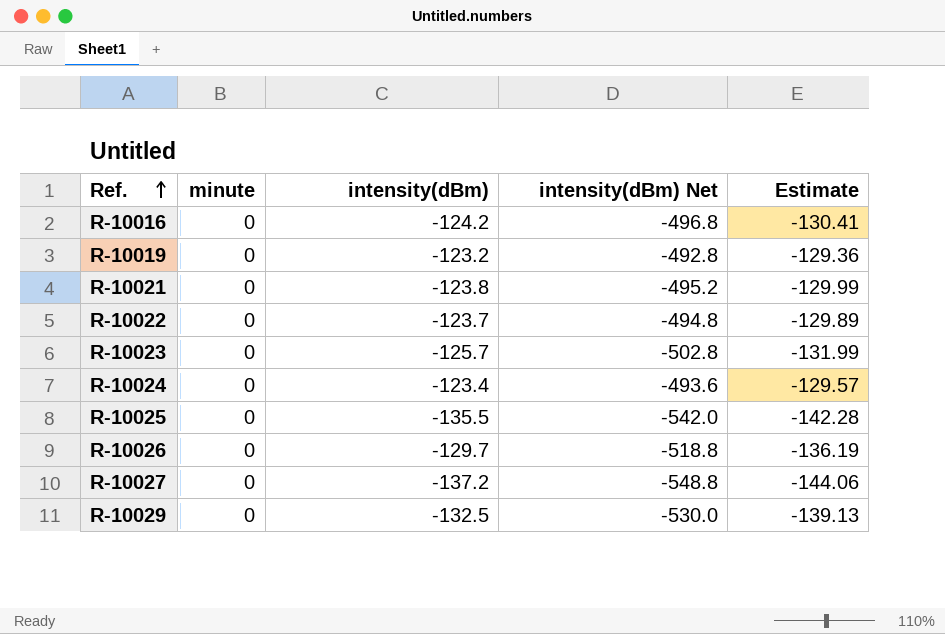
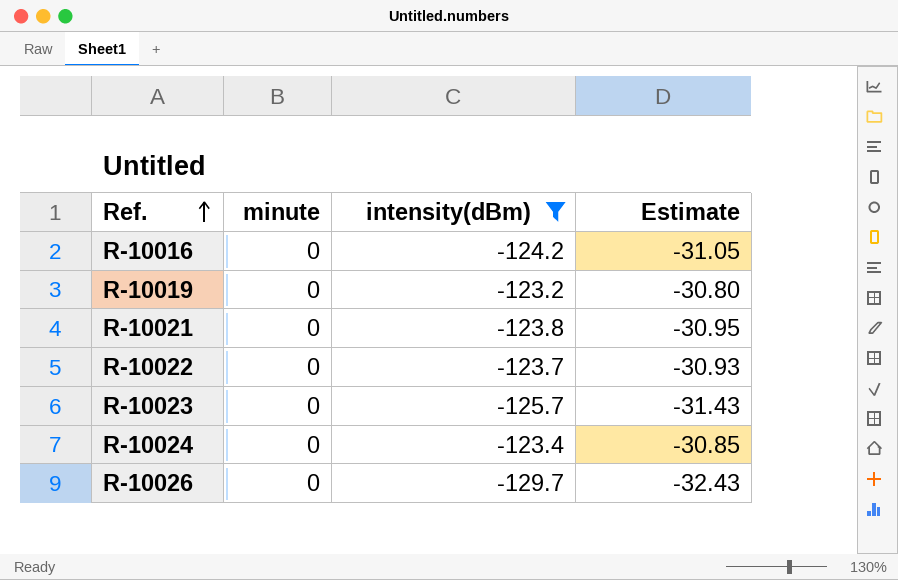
filter: none -> intensity(dBm) >= -129.7
column intensity(dBm) Net | formula: [intensity(dBm)] * 4 -> none
column Estimate | formula: [intensity(dBm)] * 1.05 -> [intensity(dBm)] * 0.25

